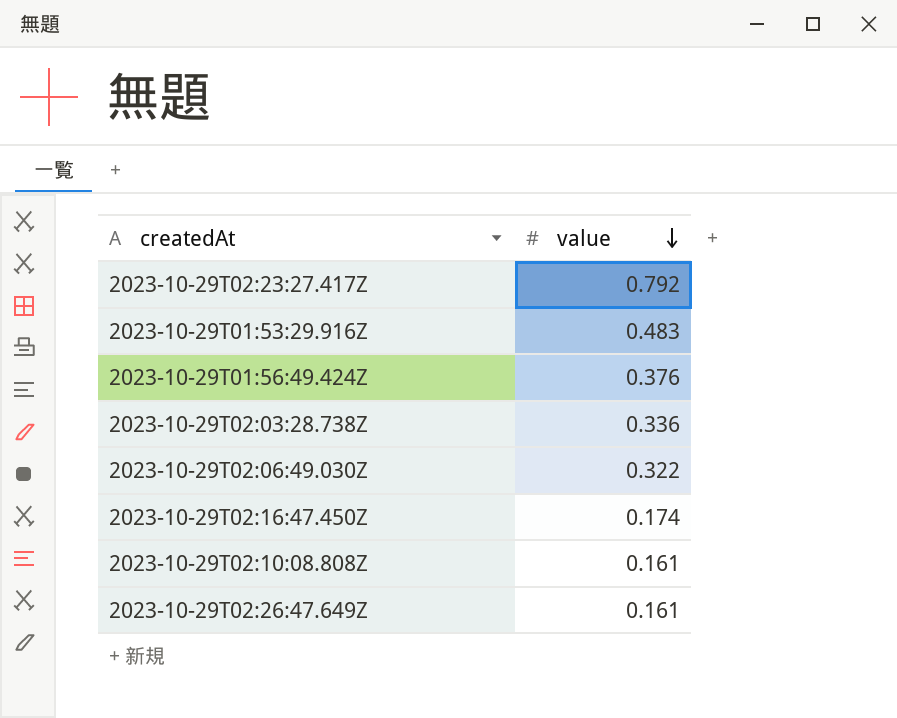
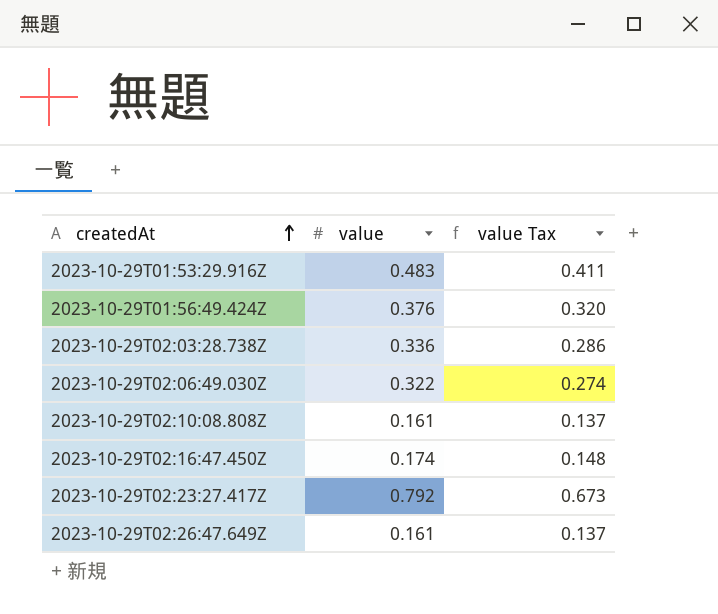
row order: value descending -> createdAt ascending
column value Tax | formula: none -> [value] * 0.85

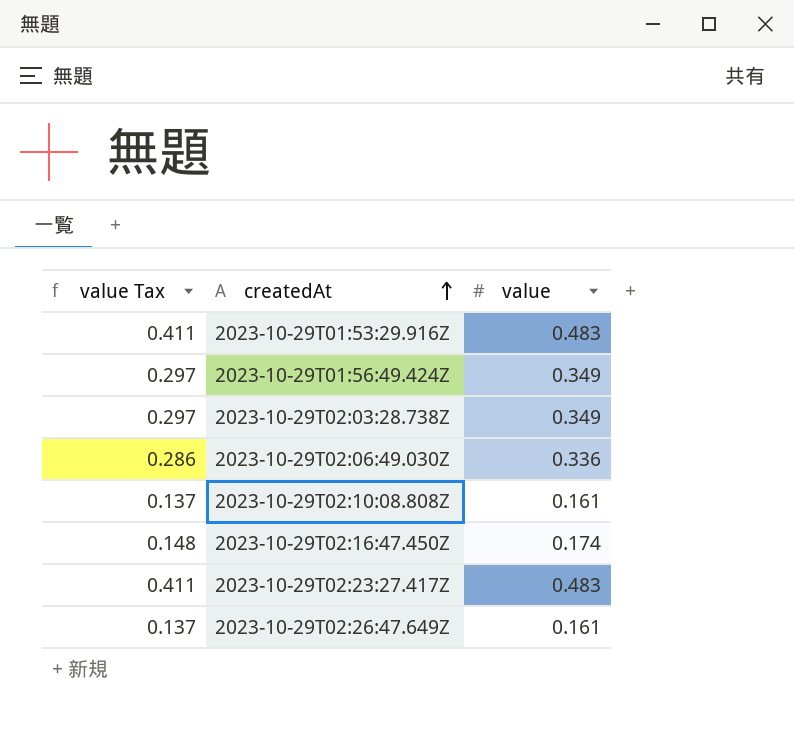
column value Tax | position: 3 -> 1
2023-10-29T01:56:49.424Z | value Tax: 0.320 -> 0.297
2023-10-29T01:56:49.424Z | value: 0.376 -> 0.349
2023-10-29T02:03:28.738Z | value Tax: 0.286 -> 0.297
2023-10-29T02:03:28.738Z | value: 0.336 -> 0.349
2023-10-29T02:06:49.030Z | value Tax: 0.274 -> 0.286
2023-10-29T02:06:49.030Z | value: 0.322 -> 0.336
2023-10-29T02:23:27.417Z | value Tax: 0.673 -> 0.411
2023-10-29T02:23:27.417Z | value: 0.792 -> 0.483

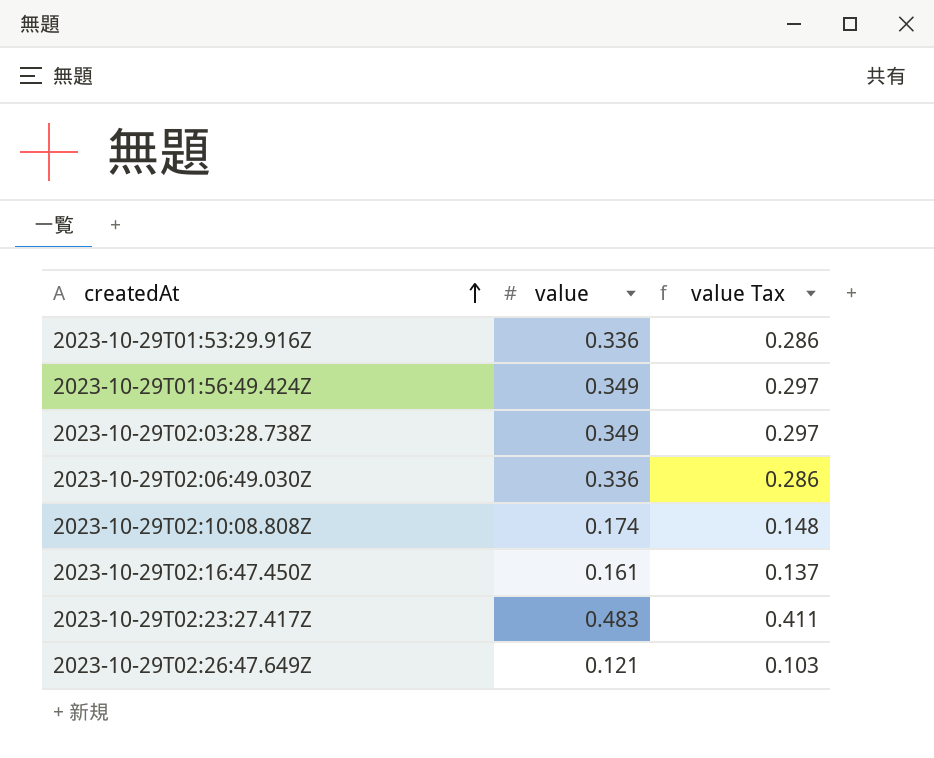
column value Tax | position: 1 -> 3
2023-10-29T01:53:29.916Z | value: 0.483 -> 0.336
2023-10-29T01:53:29.916Z | value Tax: 0.411 -> 0.286
2023-10-29T02:10:08.808Z | value: 0.161 -> 0.174
2023-10-29T02:10:08.808Z | value Tax: 0.137 -> 0.148
2023-10-29T02:16:47.450Z | value: 0.174 -> 0.161
2023-10-29T02:16:47.450Z | value Tax: 0.148 -> 0.137
2023-10-29T02:26:47.649Z | value: 0.161 -> 0.121
2023-10-29T02:26:47.649Z | value Tax: 0.137 -> 0.103

